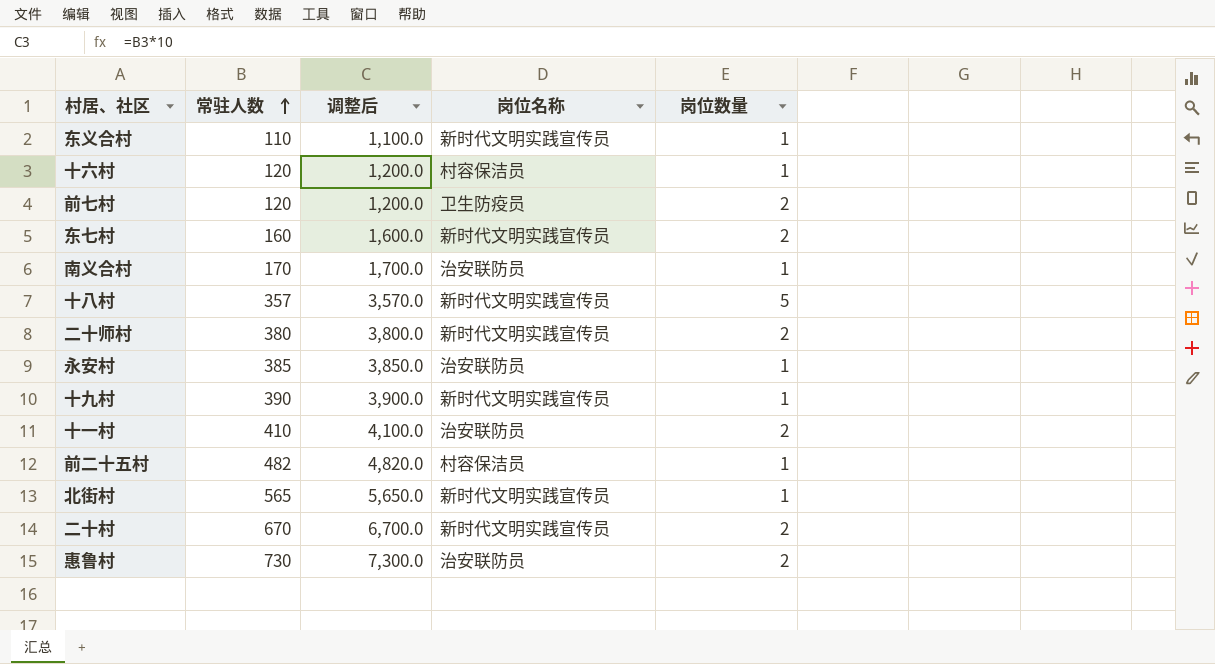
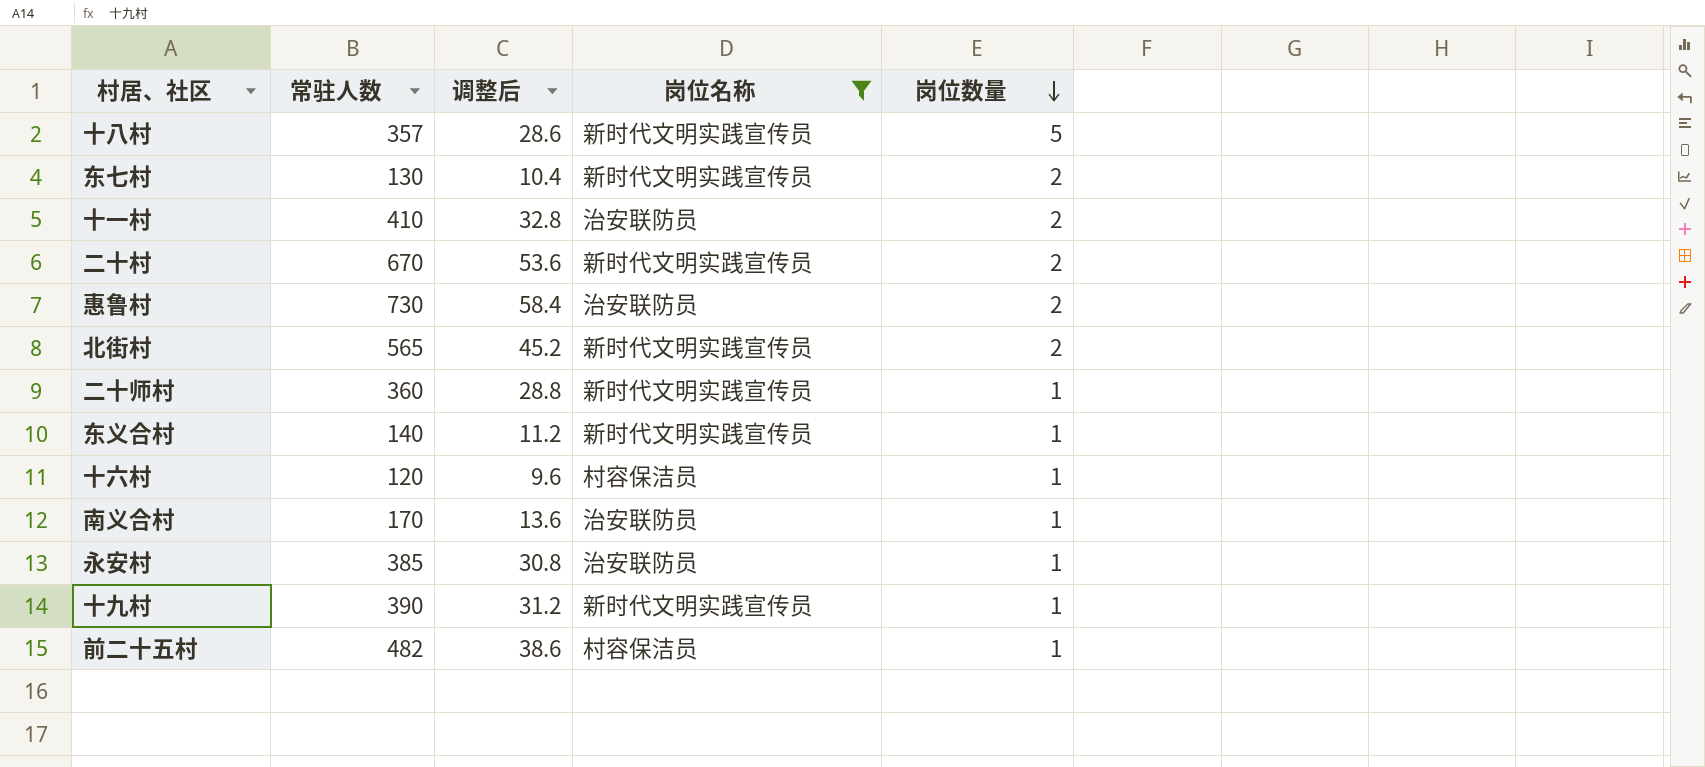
filter: none -> 岗位名称 != 卫生防疫员
row order: 常驻人数 ascending -> 岗位数量 descending
column 调整后 | formula: [常驻人数] * 10 -> [常驻人数] * 0.08
东七村 | 常驻人数: 160 -> 130
北街村 | 岗位数量: 1 -> 2
二十师村 | 常驻人数: 380 -> 360
二十师村 | 岗位数量: 2 -> 1
东义合村 | 常驻人数: 110 -> 140

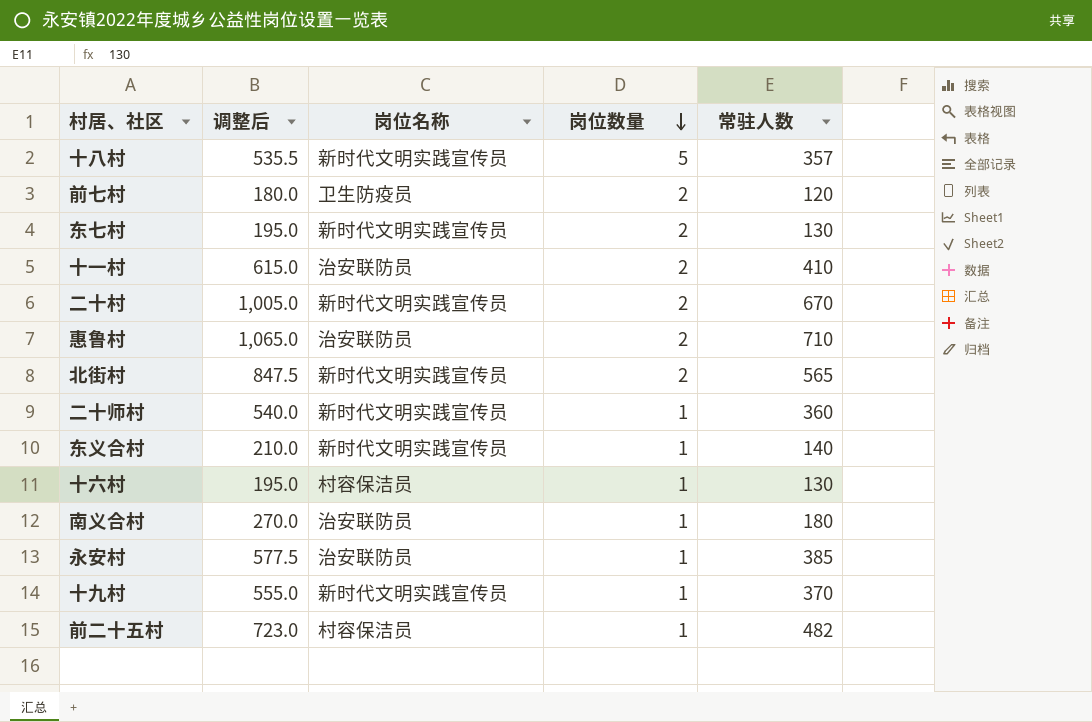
filter: 岗位名称 != 卫生防疫员 -> none
column 调整后 | formula: [常驻人数] * 0.08 -> [常驻人数] * 1.5
column 常驻人数 | position: 2 -> 5
惠鲁村 | 常驻人数: 730 -> 710
十六村 | 常驻人数: 120 -> 130
南义合村 | 常驻人数: 170 -> 180
十九村 | 常驻人数: 390 -> 370

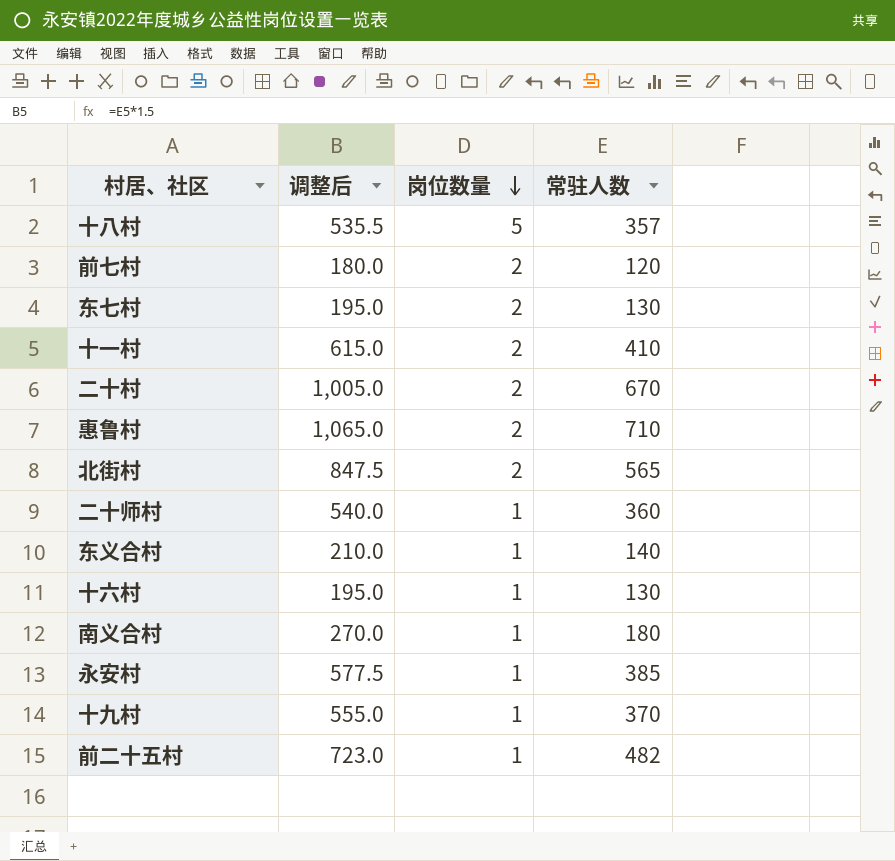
column 岗位名称 | position: 3 -> none

